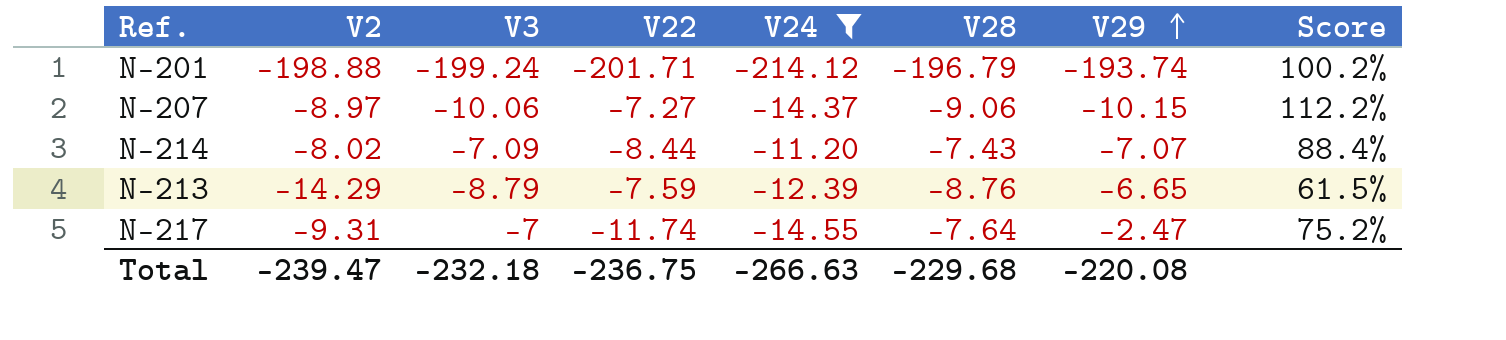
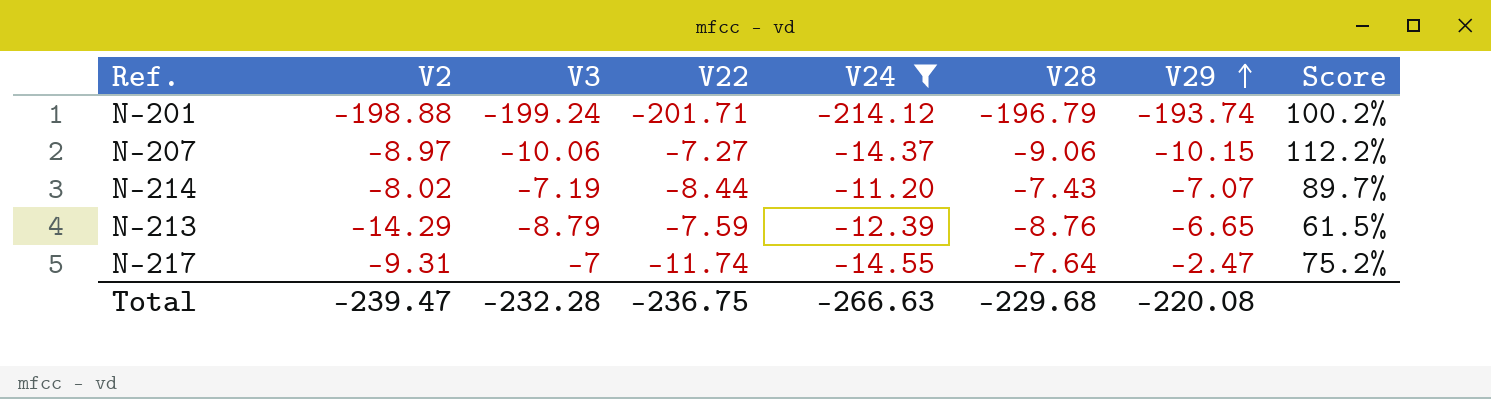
N-214 | V3: -7.09 -> -7.19
N-214 | Score: 88.4% -> 89.7%
Total | V3: -232.18 -> -232.28

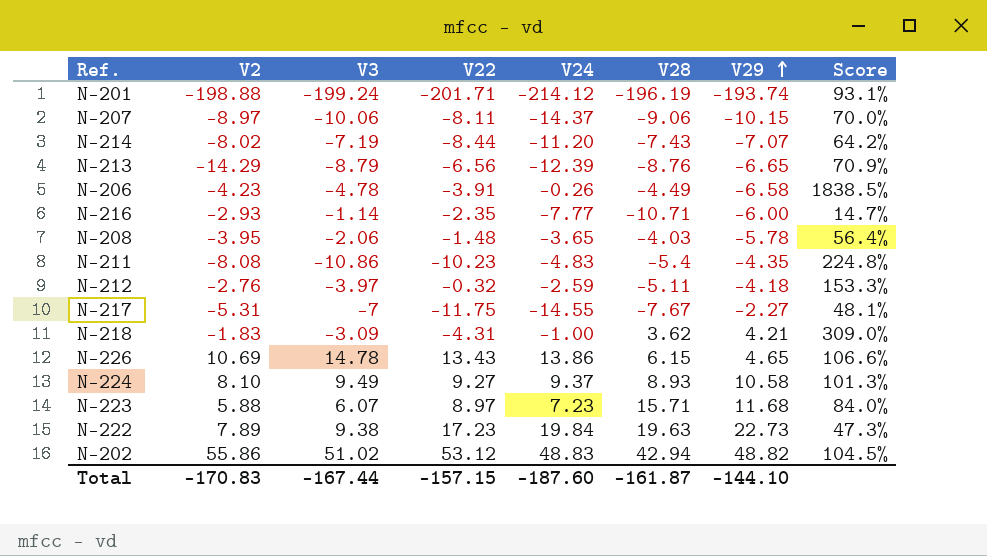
filter: V24 <= -11.20 -> none
column Score | formula: [V3] / [V2] -> [V3] / [V24]
N-201 | V28: -196.79 -> -196.19
N-207 | V22: -7.27 -> -8.11
N-213 | V22: -7.59 -> -6.56
N-217 | V2: -9.31 -> -5.31
N-217 | V22: -11.74 -> -11.75
N-217 | V28: -7.64 -> -7.67
N-217 | V29: -2.47 -> -2.27
Total | V2: -239.47 -> -170.83
Total | V3: -232.28 -> -167.44
Total | V22: -236.75 -> -157.15
Total | V24: -266.63 -> -187.60
Total | V28: -229.68 -> -161.87
Total | V29: -220.08 -> -144.10

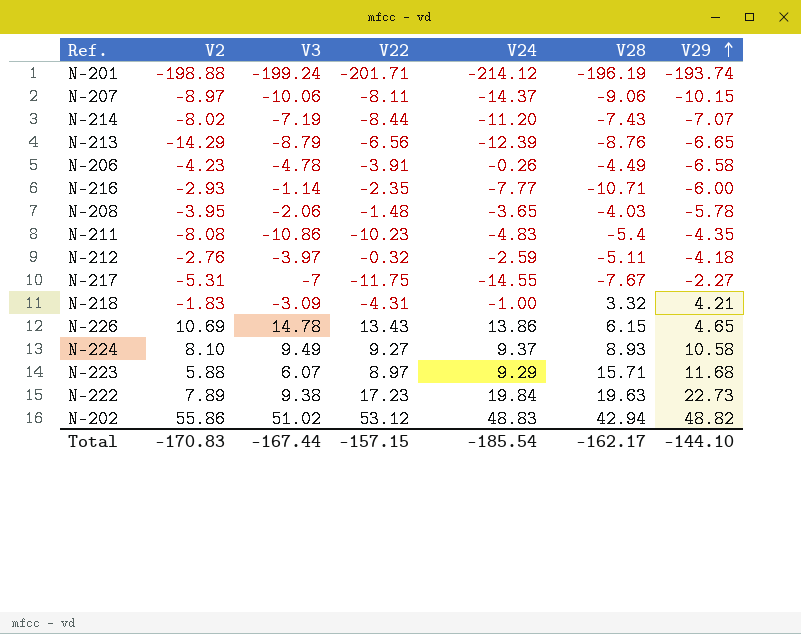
column Score | formula: [V3] / [V24] -> none
N-218 | V28: 3.62 -> 3.32
N-223 | V24: 7.23 -> 9.29
Total | V24: -187.60 -> -185.54
Total | V28: -161.87 -> -162.17

